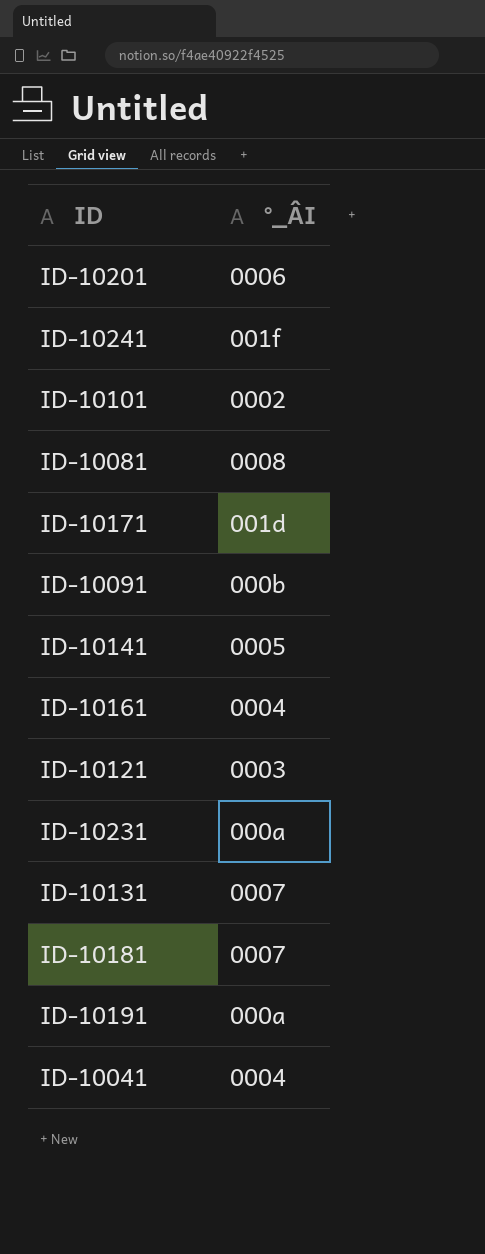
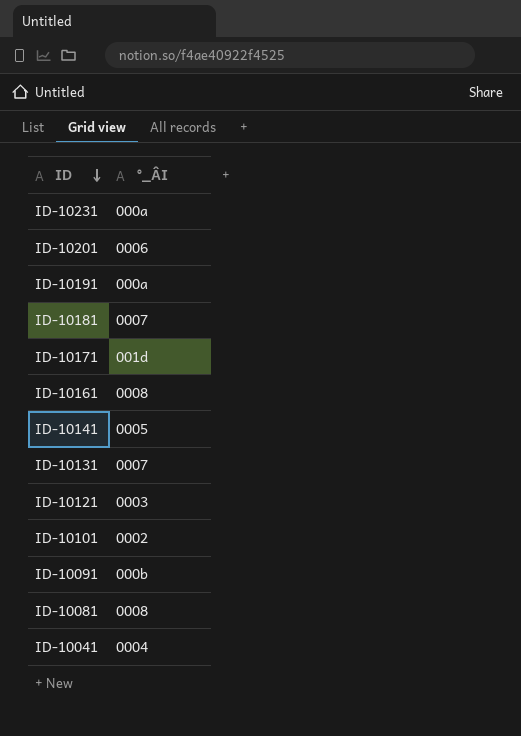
row order: none -> ID descending
row ID-10241: 001f -> none
ID-10161 | °_ÂI: 0004 -> 0008

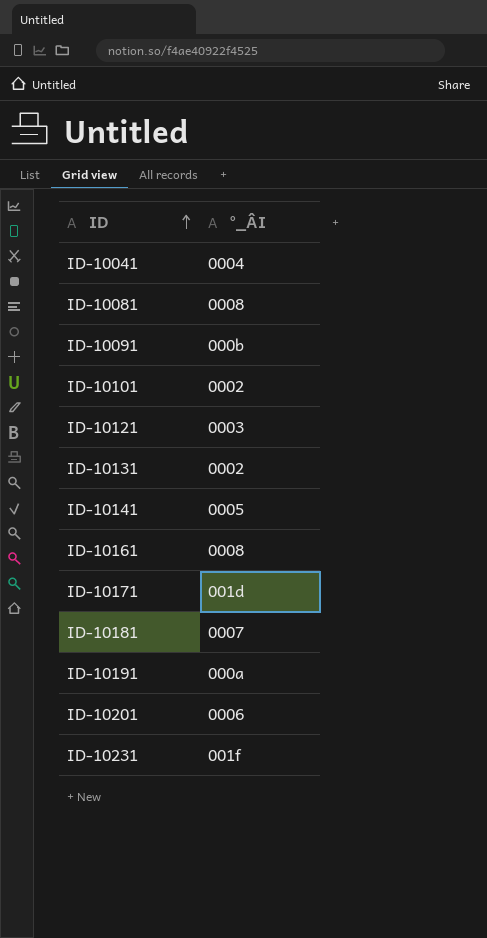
row order: ID descending -> ID ascending
ID-10131 | °_ÂI: 0007 -> 0002
ID-10231 | °_ÂI: 000a -> 001f

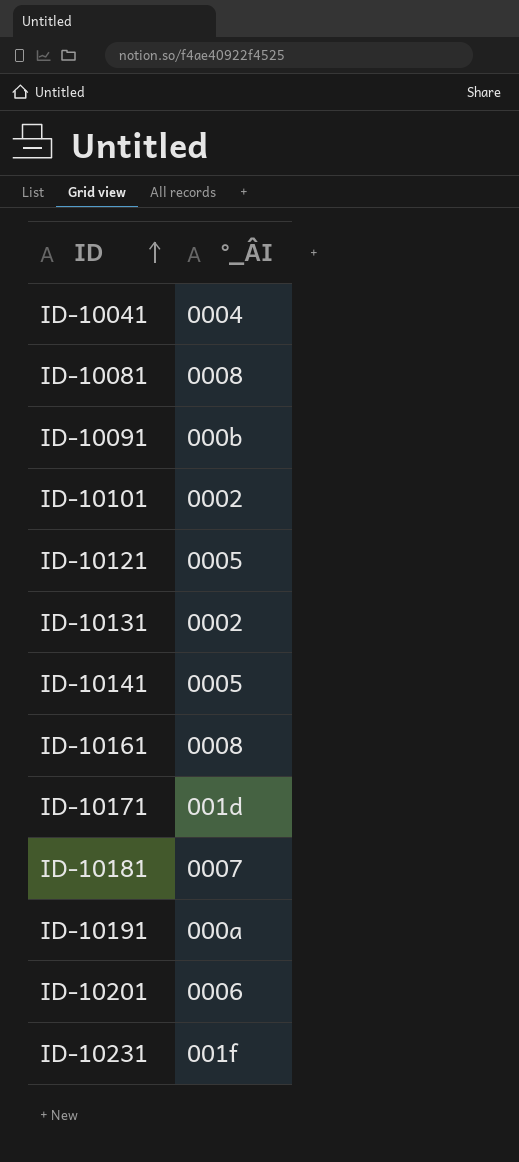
ID-10121 | °_ÂI: 0003 -> 0005

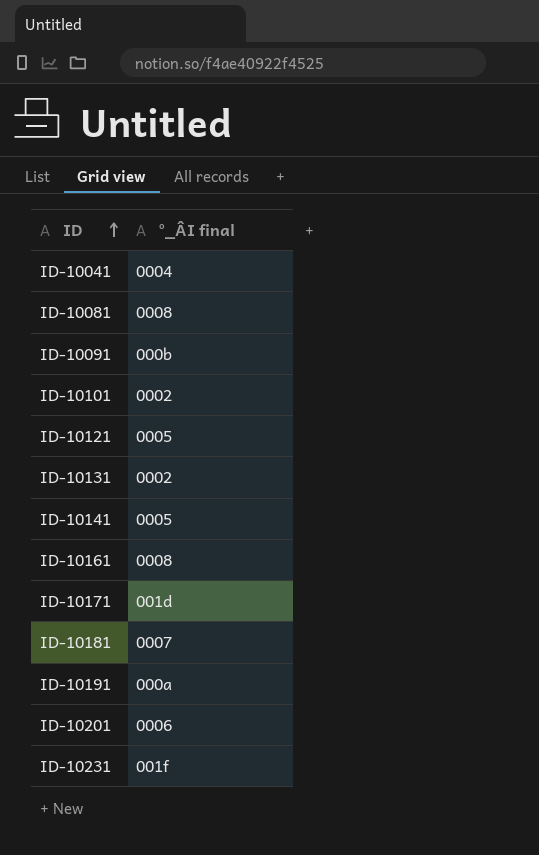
column name: °_ÂI -> °_ÂI final

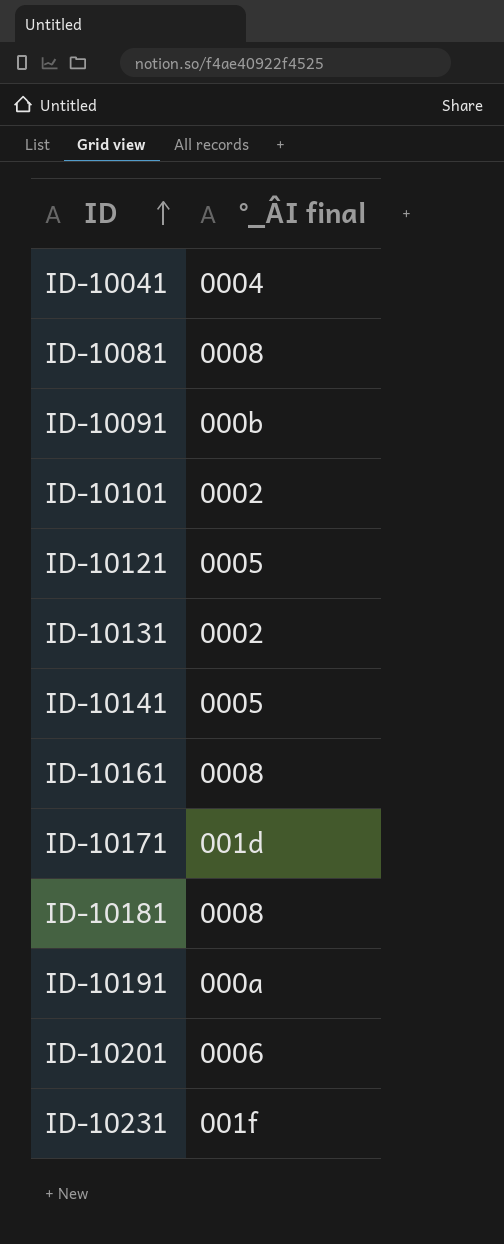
ID-10181 | °_ÂI final: 0007 -> 0008

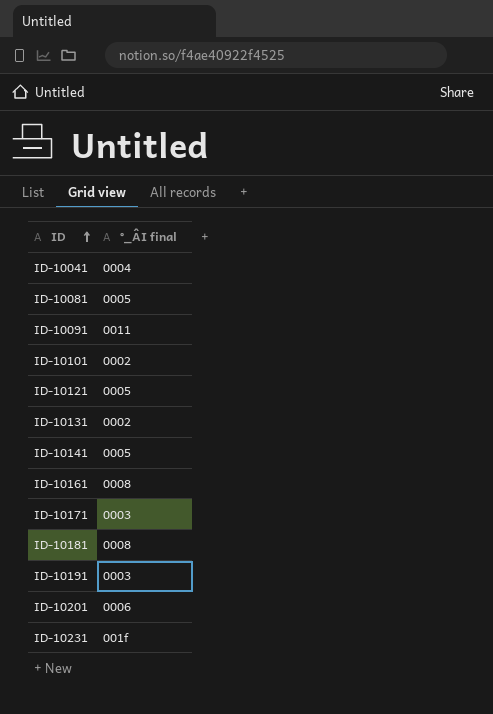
ID-10081 | °_ÂI final: 0008 -> 0005
ID-10091 | °_ÂI final: 000b -> 0011
ID-10171 | °_ÂI final: 001d -> 0003
ID-10191 | °_ÂI final: 000a -> 0003

